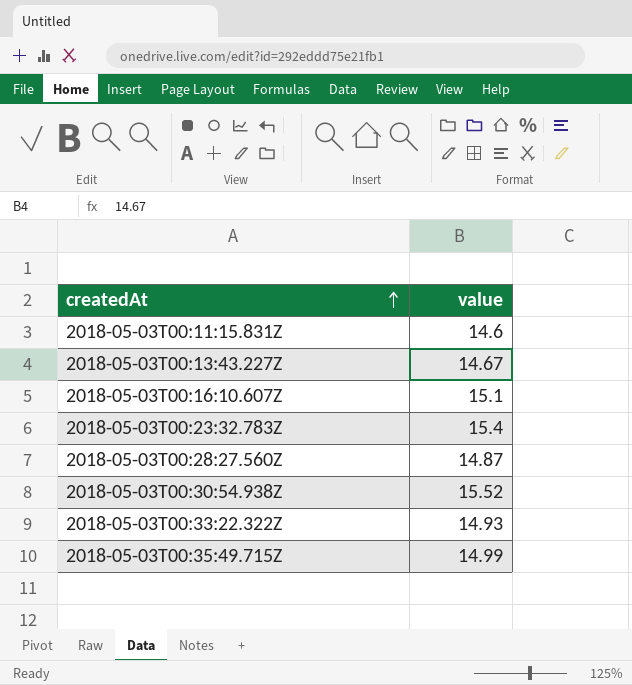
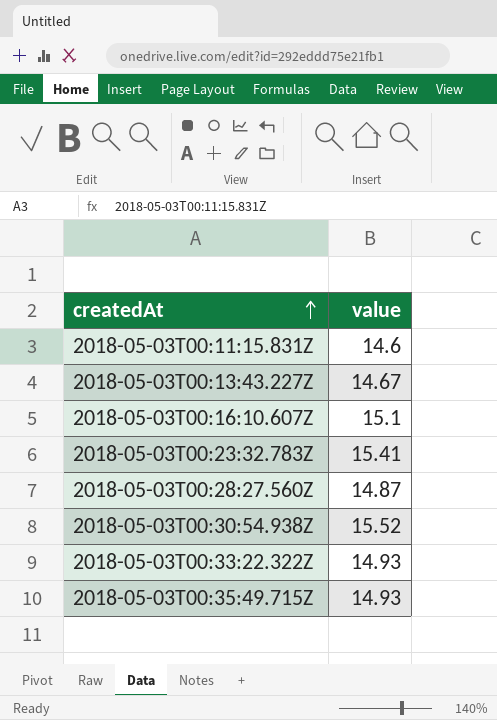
2018-05-03T00:23:32.783Z | value: 15.4 -> 15.41
2018-05-03T00:35:49.715Z | value: 14.99 -> 14.93

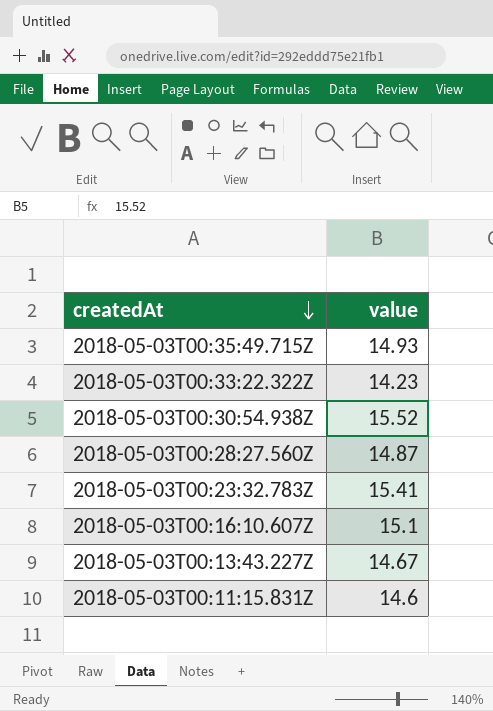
row order: createdAt ascending -> createdAt descending
2018-05-03T00:33:22.322Z | value: 14.93 -> 14.23

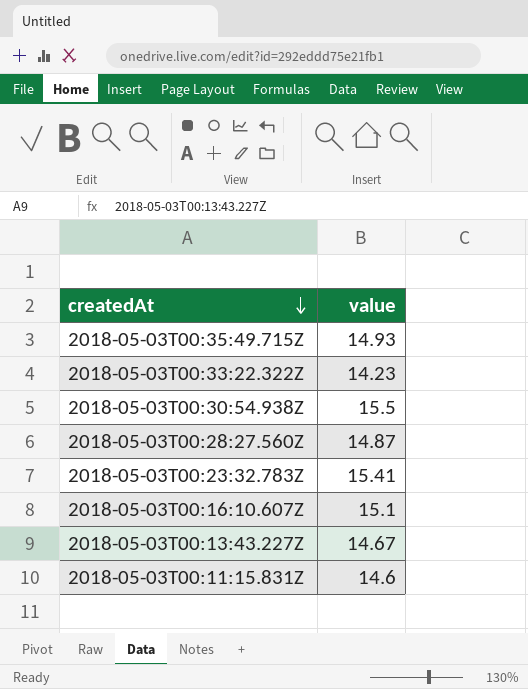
2018-05-03T00:30:54.938Z | value: 15.52 -> 15.5

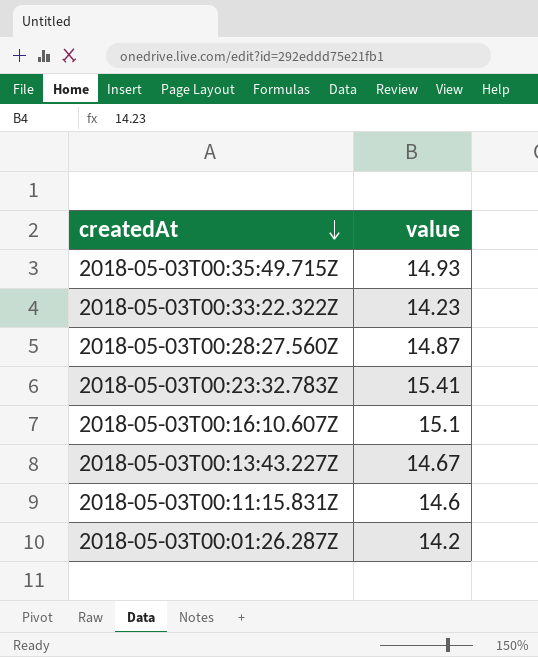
row 2018-05-03T00:30:54.938Z: 15.5 -> none
row 2018-05-03T00:01:26.287Z: none -> 14.2

